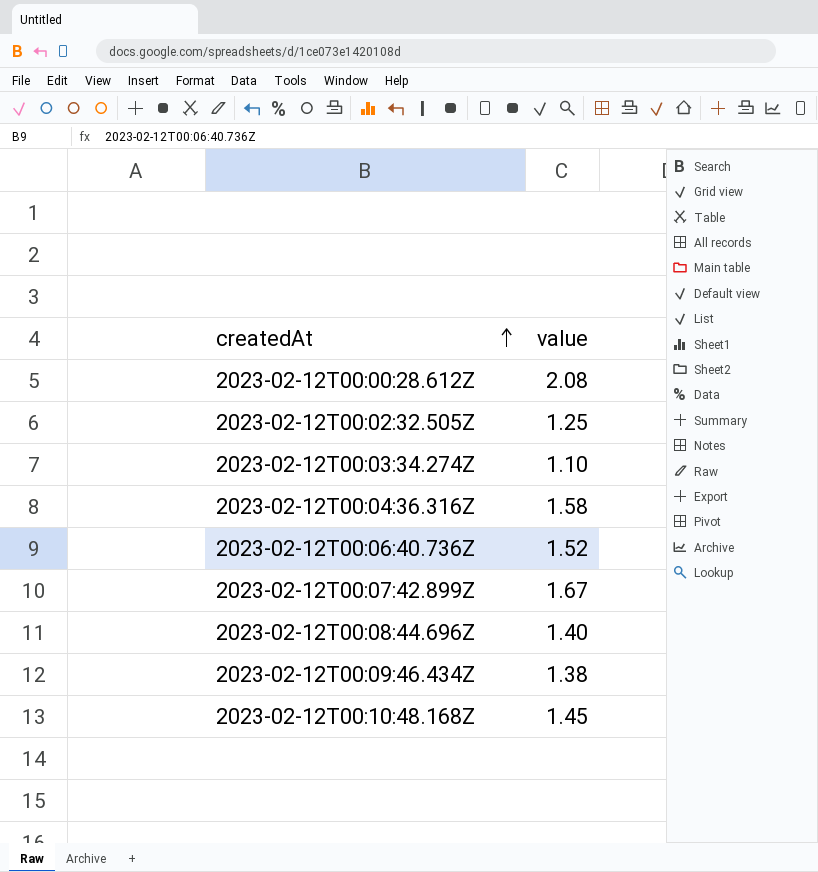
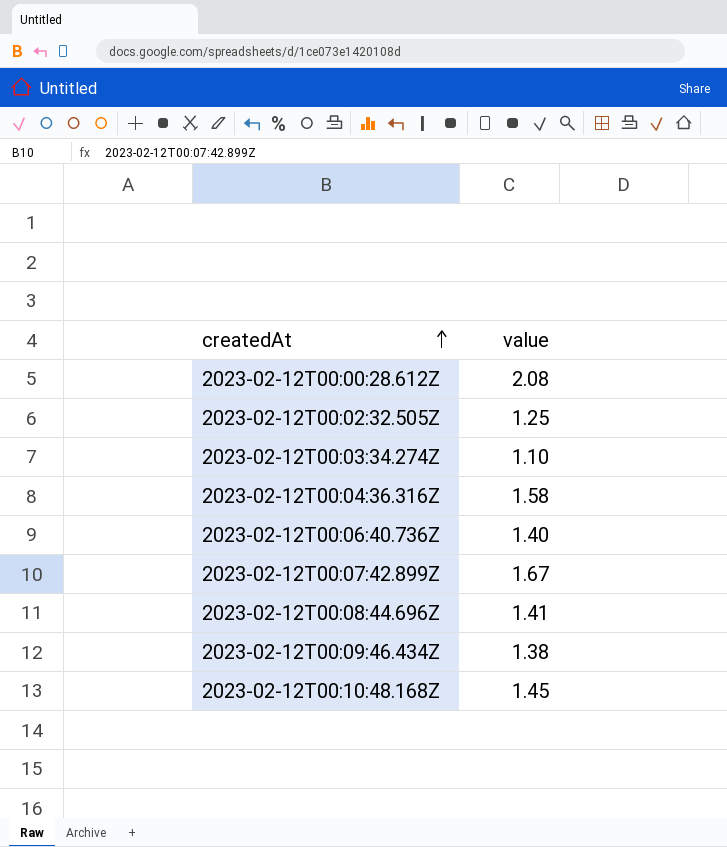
2023-02-12T00:06:40.736Z | value: 1.52 -> 1.40
2023-02-12T00:08:44.696Z | value: 1.40 -> 1.41

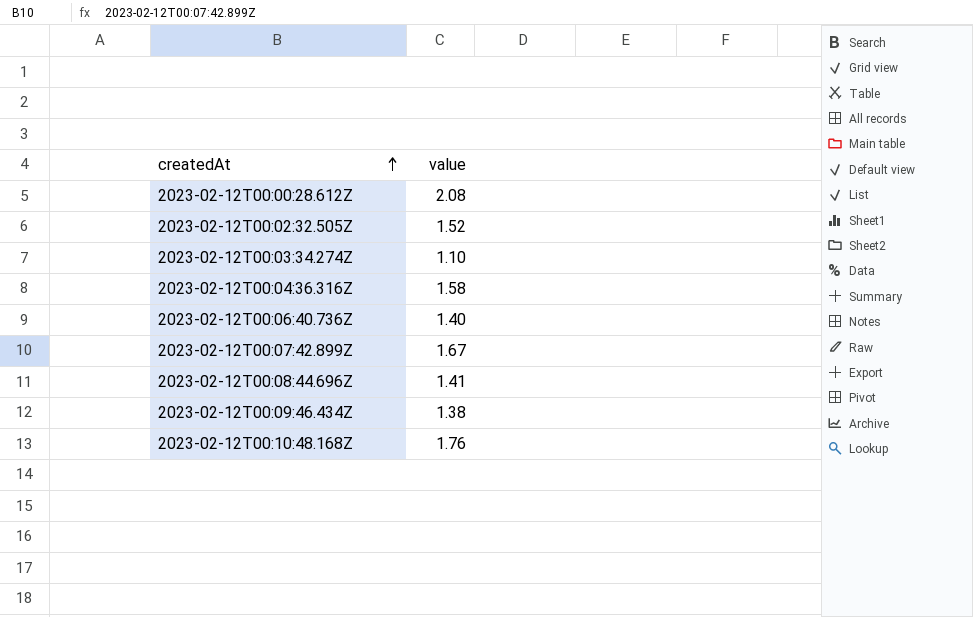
2023-02-12T00:02:32.505Z | value: 1.25 -> 1.52
2023-02-12T00:10:48.168Z | value: 1.45 -> 1.76

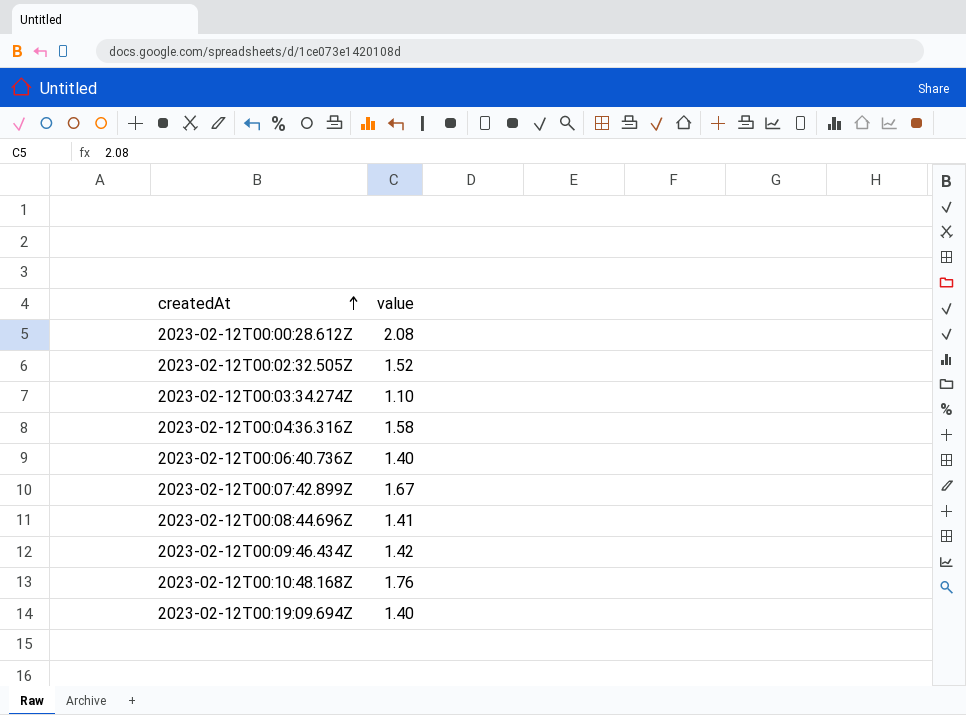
2023-02-12T00:09:46.434Z | value: 1.38 -> 1.42
row 2023-02-12T00:19:09.694Z: none -> 1.40

